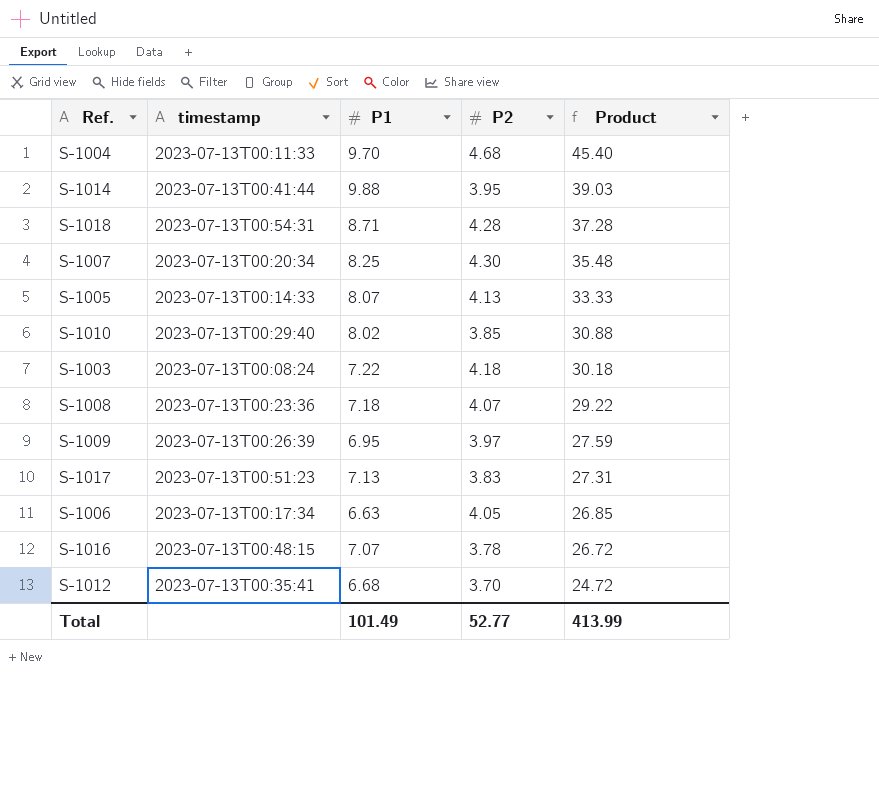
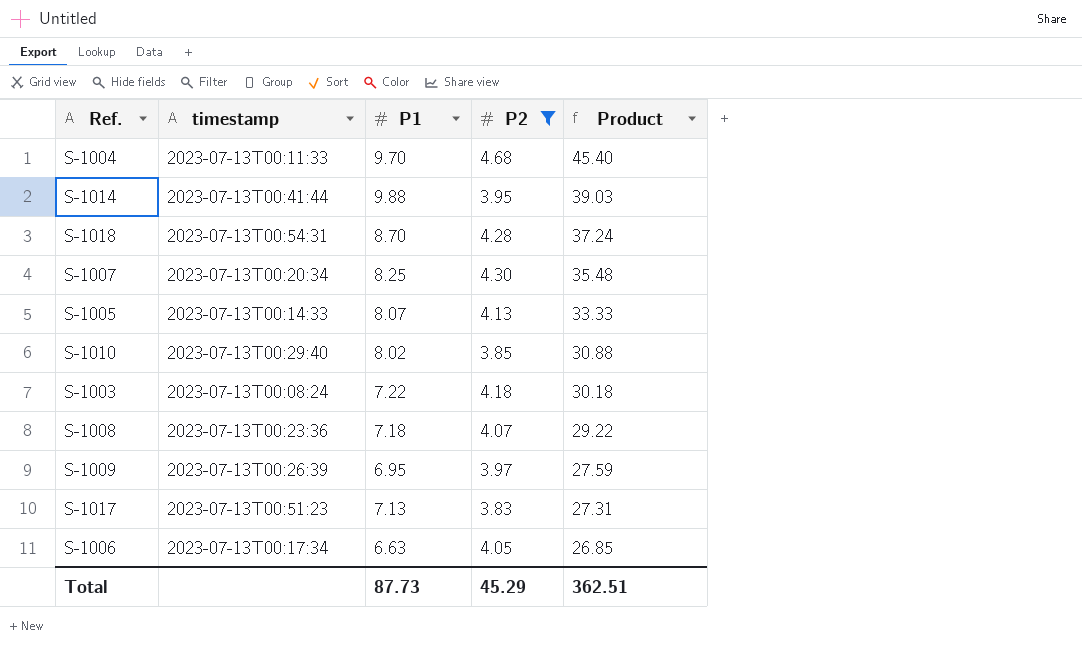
filter: none -> P2 >= 3.83
S-1018 | P1: 8.71 -> 8.70
S-1018 | Product: 37.28 -> 37.24
Total | P1: 101.49 -> 87.73
Total | P2: 52.77 -> 45.29
Total | Product: 413.99 -> 362.51

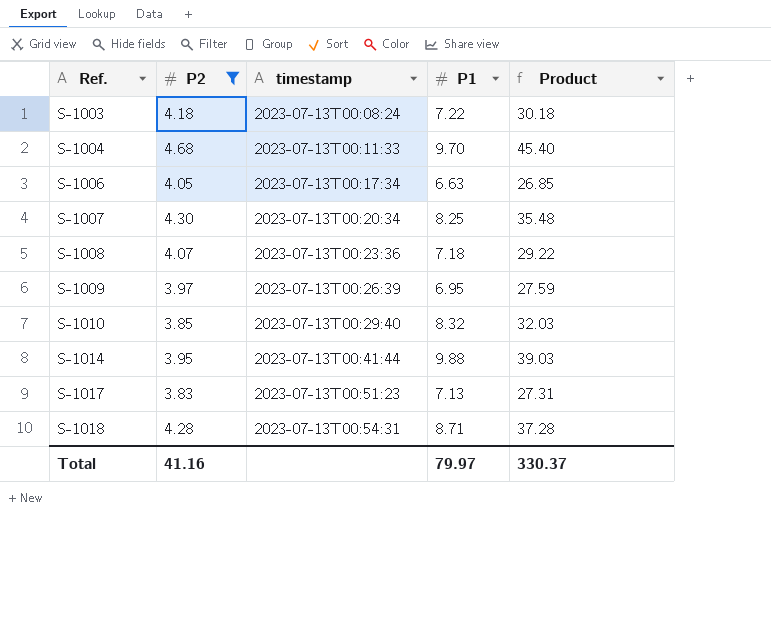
row order: Product descending -> Ref. ascending
column P2 | position: 4 -> 2
row S-1005: 2023-07-13T00:14:33 | 8.07 | 4.13 | 33.33 -> none
S-1010 | P1: 8.02 -> 8.32
S-1010 | Product: 30.88 -> 32.03
S-1018 | P1: 8.70 -> 8.71
S-1018 | Product: 37.24 -> 37.28
Total | P2: 45.29 -> 41.16
Total | P1: 87.73 -> 79.97
Total | Product: 362.51 -> 330.37

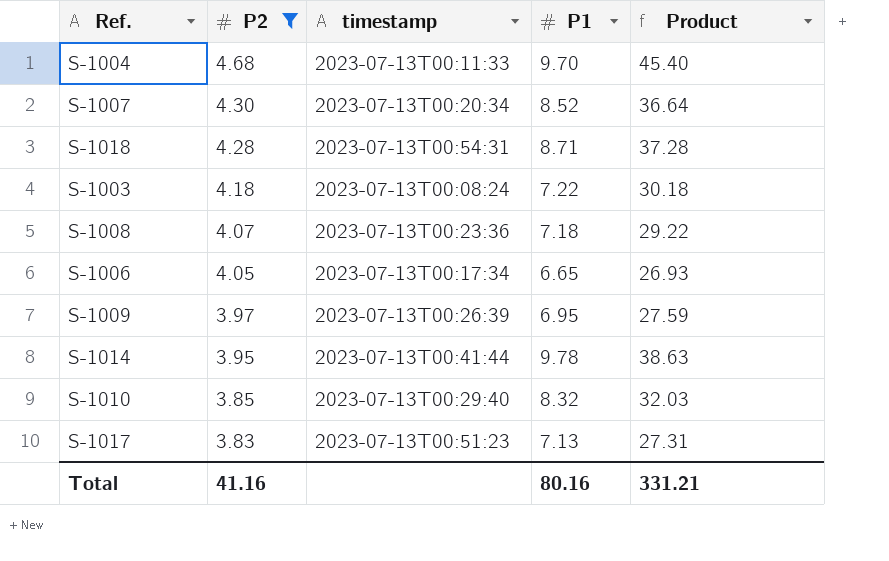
row order: Ref. ascending -> P2 descending
S-1007 | P1: 8.25 -> 8.52
S-1007 | Product: 35.48 -> 36.64
S-1006 | P1: 6.63 -> 6.65
S-1006 | Product: 26.85 -> 26.93
S-1014 | P1: 9.88 -> 9.78
S-1014 | Product: 39.03 -> 38.63
Total | P1: 79.97 -> 80.16
Total | Product: 330.37 -> 331.21

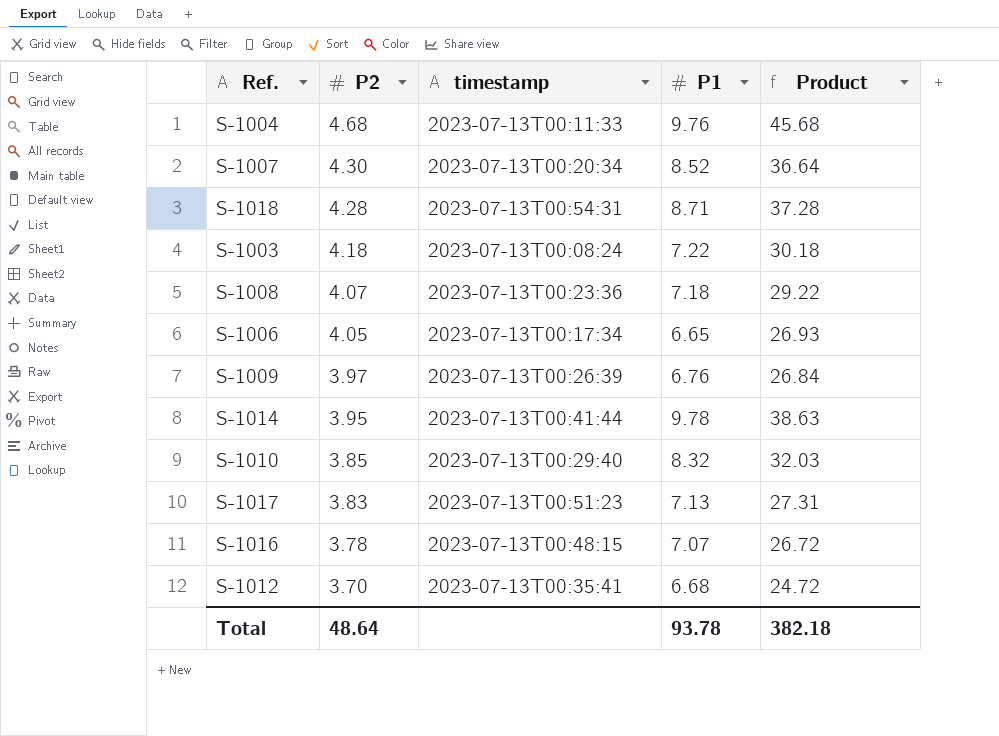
filter: P2 >= 3.83 -> none
S-1004 | P1: 9.70 -> 9.76
S-1004 | Product: 45.40 -> 45.68
S-1009 | P1: 6.95 -> 6.76
S-1009 | Product: 27.59 -> 26.84
Total | P2: 41.16 -> 48.64
Total | P1: 80.16 -> 93.78
Total | Product: 331.21 -> 382.18

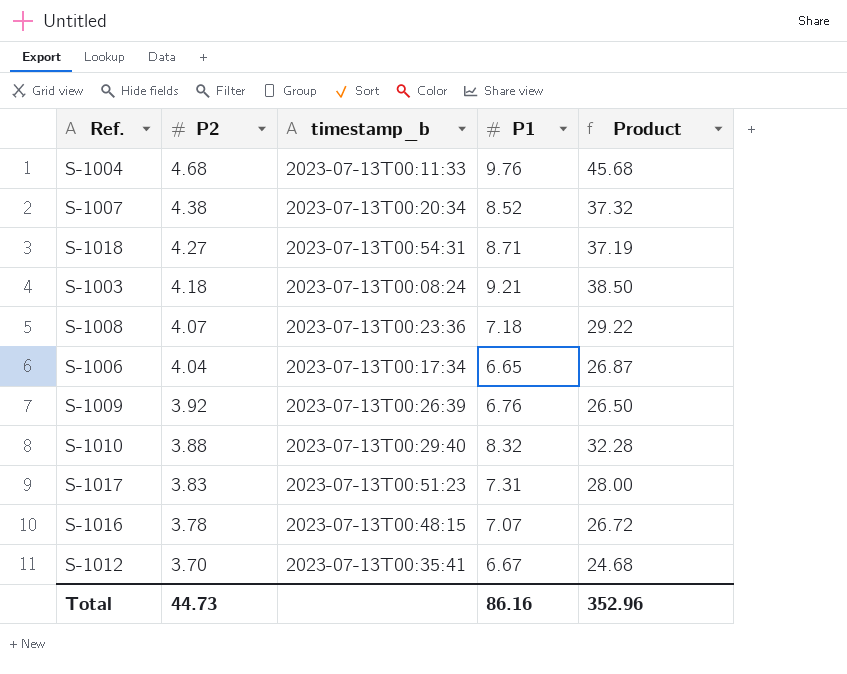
column name: timestamp -> timestamp_b
row S-1014: 3.95 | 2023-07-13T00:41:44 | 9.78 | 38.63 -> none
S-1007 | P2: 4.30 -> 4.38
S-1007 | Product: 36.64 -> 37.32
S-1018 | P2: 4.28 -> 4.27
S-1018 | Product: 37.28 -> 37.19
S-1003 | P1: 7.22 -> 9.21
S-1003 | Product: 30.18 -> 38.50
S-1006 | P2: 4.05 -> 4.04
S-1006 | Product: 26.93 -> 26.87
S-1009 | P2: 3.97 -> 3.92
S-1009 | Product: 26.84 -> 26.50
S-1010 | P2: 3.85 -> 3.88
S-1010 | Product: 32.03 -> 32.28
S-1017 | P1: 7.13 -> 7.31
S-1017 | Product: 27.31 -> 28.00
S-1012 | P1: 6.68 -> 6.67
S-1012 | Product: 24.72 -> 24.68
Total | P2: 48.64 -> 44.73
Total | P1: 93.78 -> 86.16
Total | Product: 382.18 -> 352.96

